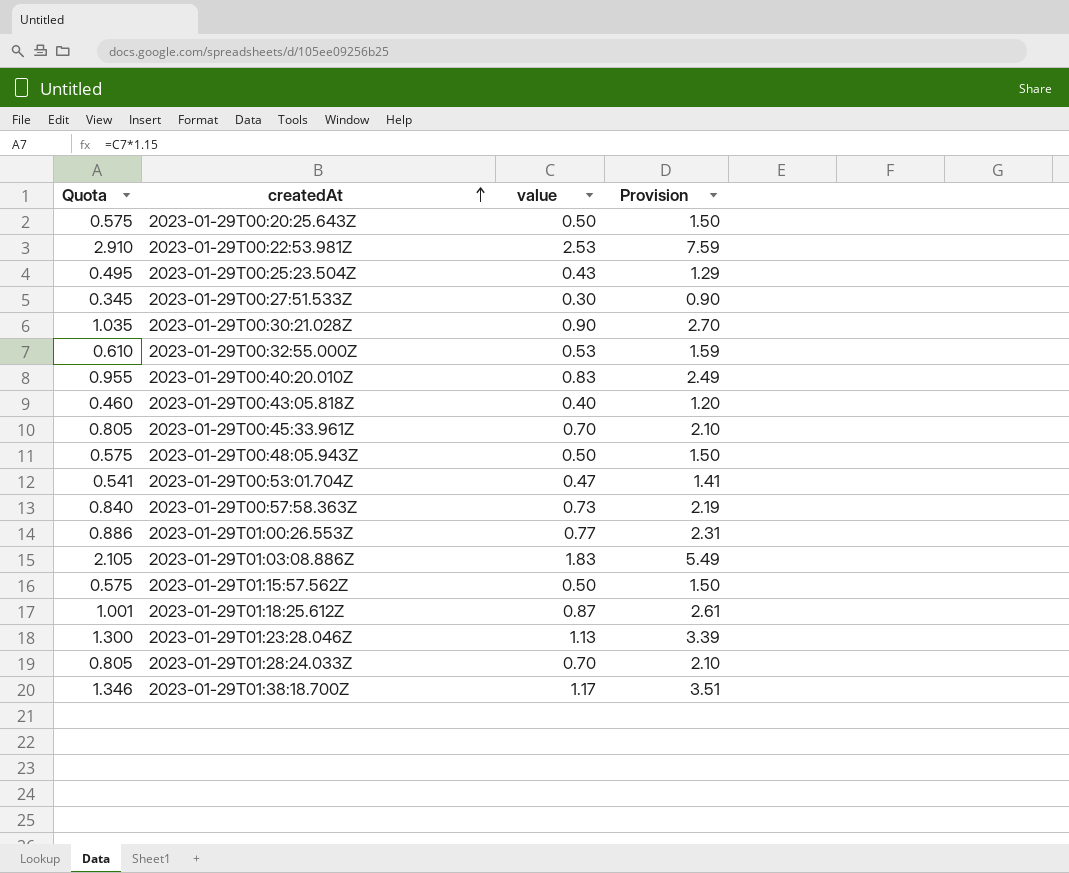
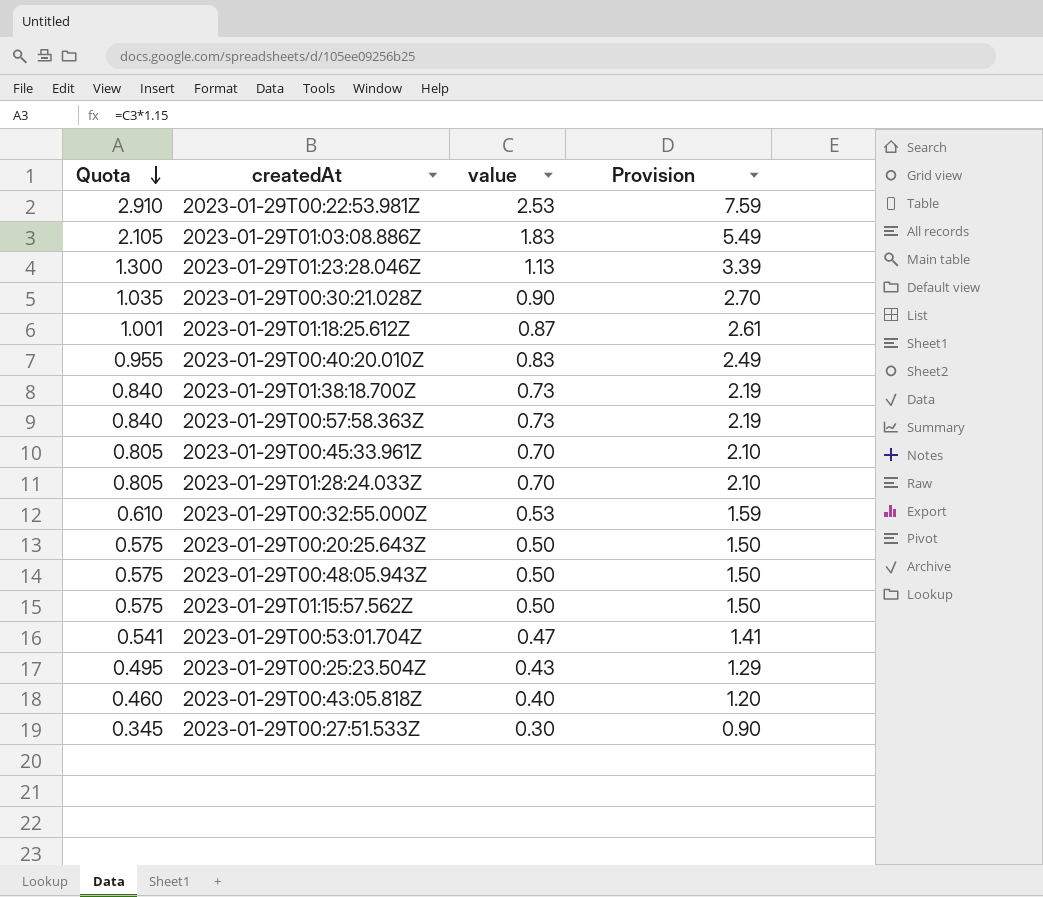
row order: createdAt ascending -> Quota descending
row 2023-01-29T01:00:26.553Z: 0.886 | 0.77 | 2.31 -> none
2023-01-29T01:38:18.700Z | Quota: 1.346 -> 0.840
2023-01-29T01:38:18.700Z | value: 1.17 -> 0.73
2023-01-29T01:38:18.700Z | Provision: 3.51 -> 2.19

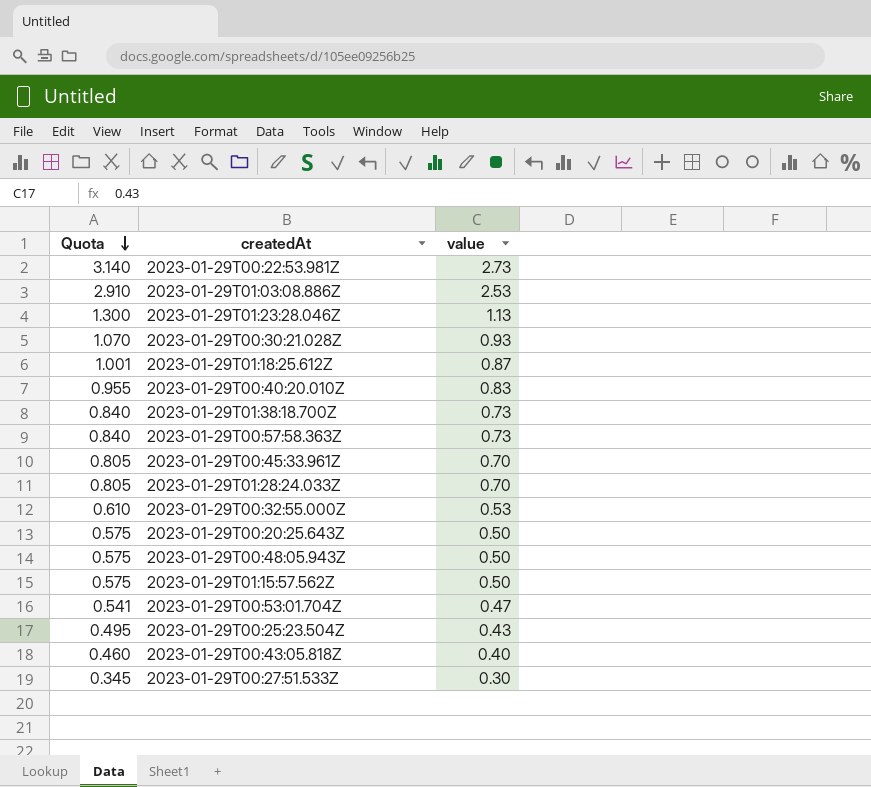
column Provision | formula: [value] * 3 -> none
2023-01-29T00:22:53.981Z | Quota: 2.910 -> 3.140
2023-01-29T00:22:53.981Z | value: 2.53 -> 2.73
2023-01-29T01:03:08.886Z | Quota: 2.105 -> 2.910
2023-01-29T01:03:08.886Z | value: 1.83 -> 2.53
2023-01-29T00:30:21.028Z | Quota: 1.035 -> 1.070
2023-01-29T00:30:21.028Z | value: 0.90 -> 0.93

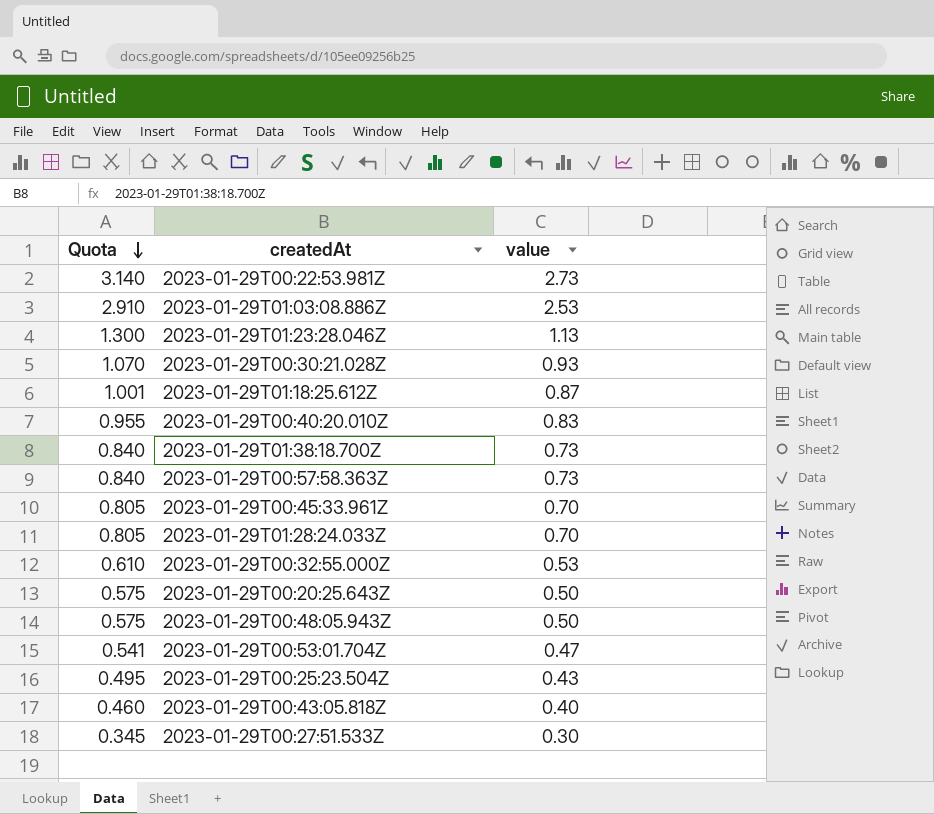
row 2023-01-29T01:15:57.562Z: 0.575 | 0.50 -> none

